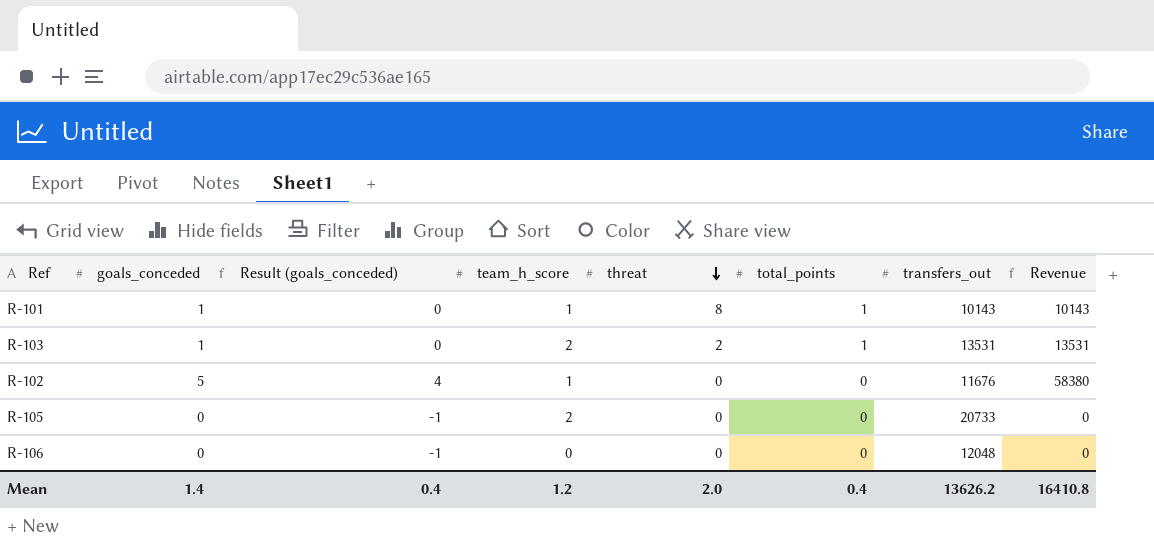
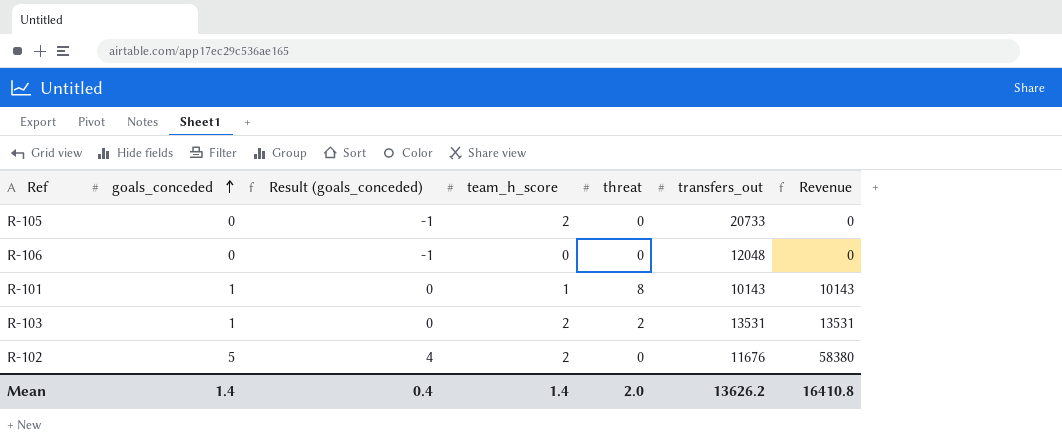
row order: threat descending -> goals_conceded ascending
column total_points | position: 6 -> none
R-102 | team_h_score: 1 -> 2
Mean | team_h_score: 1.2 -> 1.4

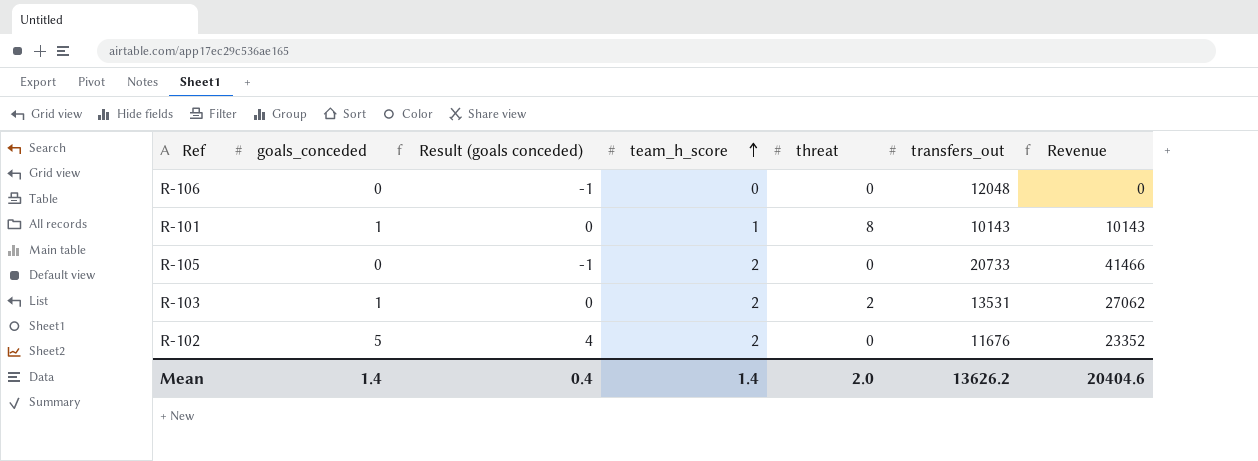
row order: goals_conceded ascending -> team_h_score ascending
column name: Result (goals_conceded) -> Result (goals conceded)
column Revenue | formula: [goals_conceded] * [transfers_out] -> [team_h_score] * [transfers_out]
Mean | Revenue: 16410.8 -> 20404.6

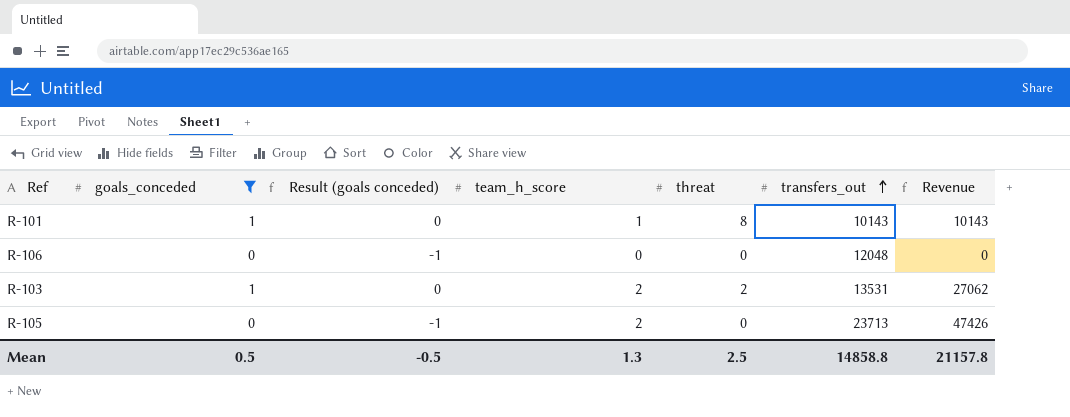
filter: none -> goals_conceded != 5
row order: team_h_score ascending -> transfers_out ascending
R-105 | transfers_out: 20733 -> 23713
R-105 | Revenue: 41466 -> 47426
Mean | goals_conceded: 1.4 -> 0.5
Mean | Result (goals conceded): 0.4 -> -0.5
Mean | team_h_score: 1.4 -> 1.3
Mean | threat: 2.0 -> 2.5
Mean | transfers_out: 13626.2 -> 14858.8
Mean | Revenue: 20404.6 -> 21157.8

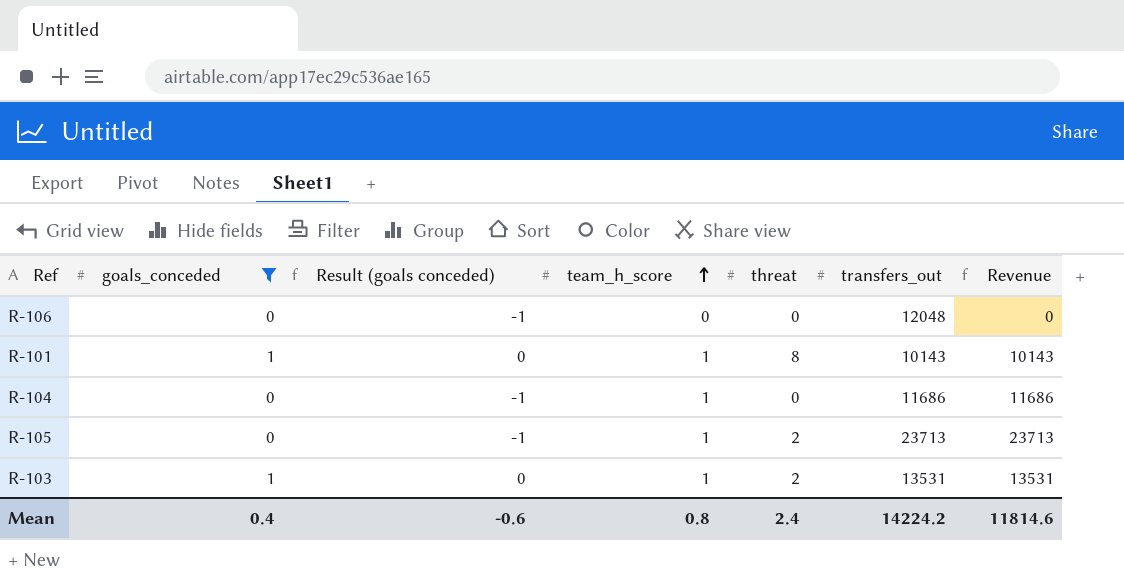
row order: transfers_out ascending -> team_h_score ascending
row R-104: none -> 0 | -1 | 1 | 0 | 11686 | 11686
R-105 | team_h_score: 2 -> 1
R-105 | threat: 0 -> 2
R-105 | Revenue: 47426 -> 23713
R-103 | team_h_score: 2 -> 1
R-103 | Revenue: 27062 -> 13531
Mean | goals_conceded: 0.5 -> 0.4
Mean | Result (goals conceded): -0.5 -> -0.6
Mean | team_h_score: 1.3 -> 0.8
Mean | threat: 2.5 -> 2.4
Mean | transfers_out: 14858.8 -> 14224.2
Mean | Revenue: 21157.8 -> 11814.6

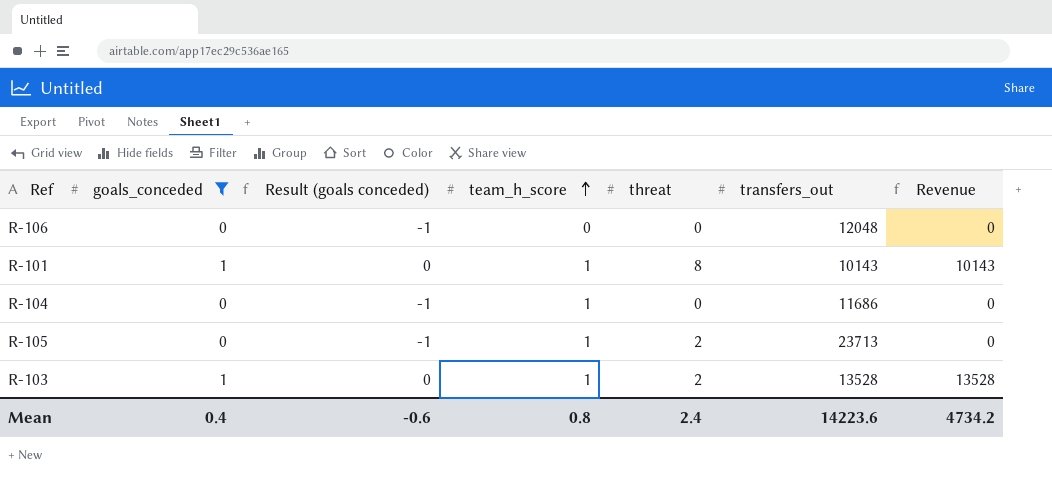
column Revenue | formula: [team_h_score] * [transfers_out] -> [goals_conceded] * [transfers_out]
R-103 | transfers_out: 13531 -> 13528
Mean | transfers_out: 14224.2 -> 14223.6
Mean | Revenue: 11814.6 -> 4734.2

